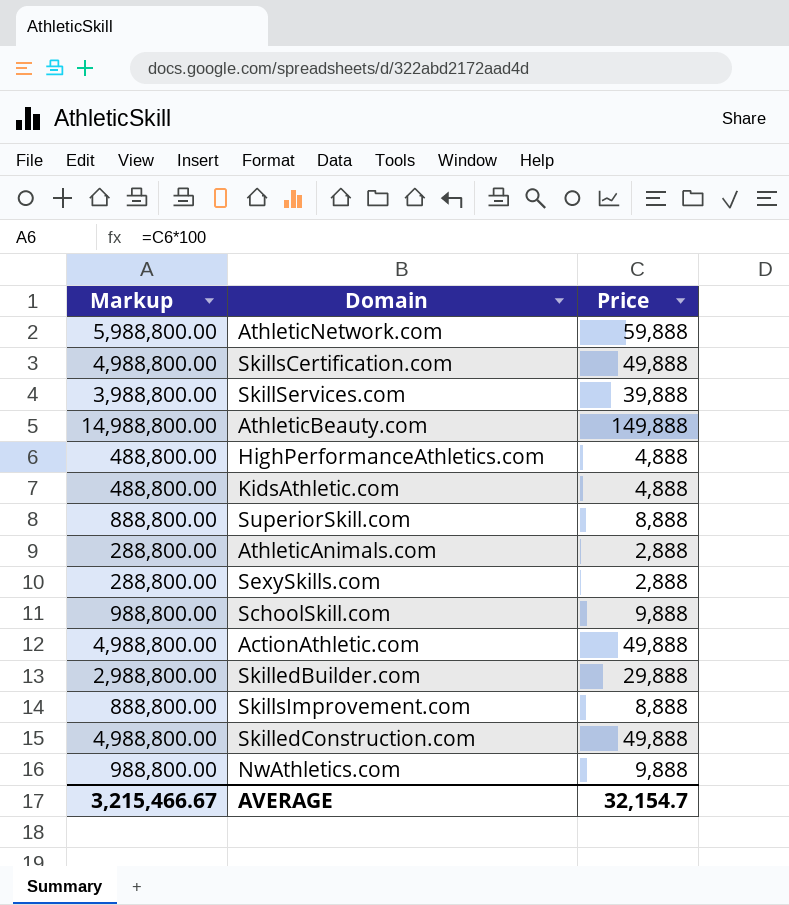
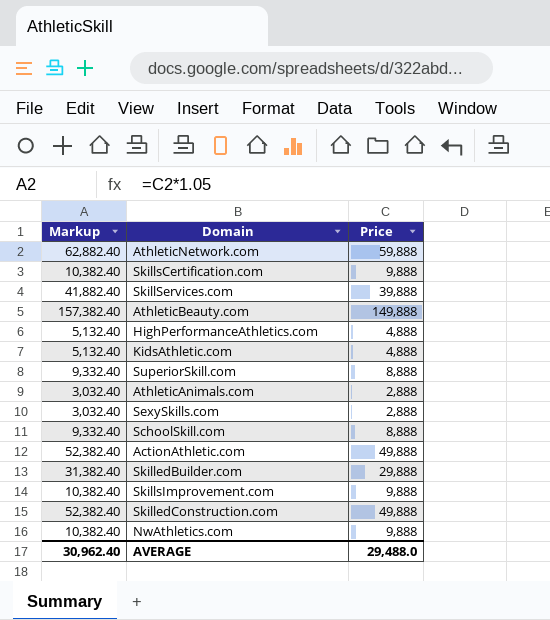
column Markup | formula: [Price] * 100 -> [Price] * 1.05
SkillsCertification.com | Price: 49,888 -> 9,888
SchoolSkill.com | Price: 9,888 -> 8,888
SkillsImprovement.com | Price: 8,888 -> 9,888
AVERAGE | Markup: 3,215,466.67 -> 30,962.40
AVERAGE | Price: 32,154.7 -> 29,488.0

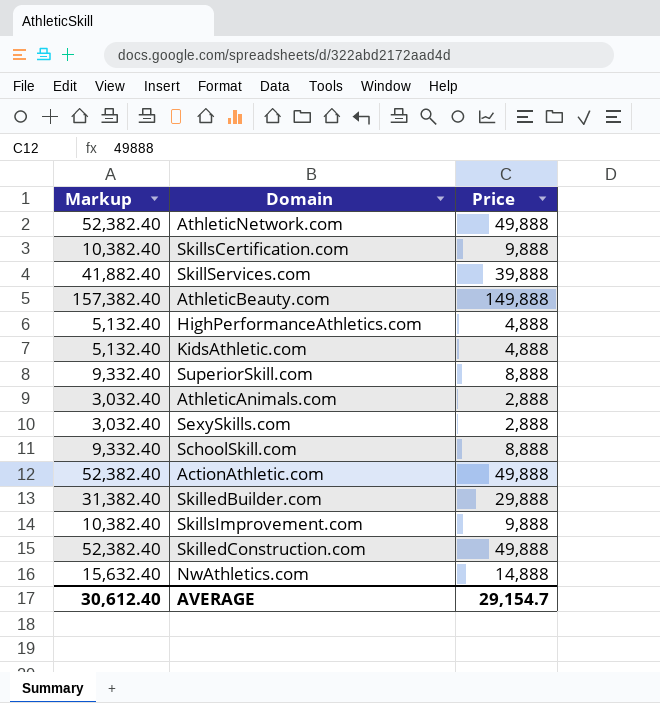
AthleticNetwork.com | Markup: 62,882.40 -> 52,382.40
AthleticNetwork.com | Price: 59,888 -> 49,888
NwAthletics.com | Markup: 10,382.40 -> 15,632.40
NwAthletics.com | Price: 9,888 -> 14,888
AVERAGE | Markup: 30,962.40 -> 30,612.40
AVERAGE | Price: 29,488.0 -> 29,154.7

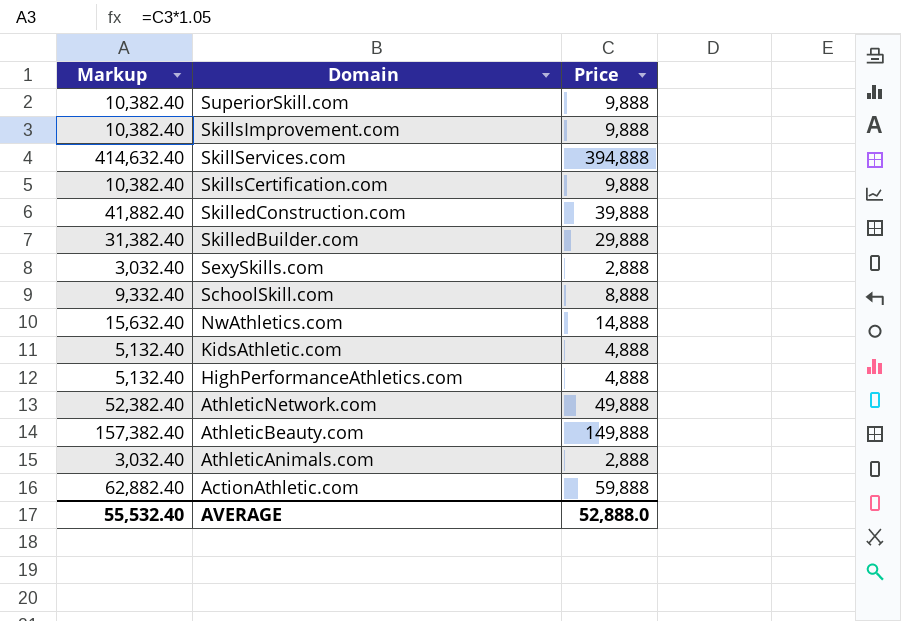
row order: none -> Domain descending
SuperiorSkill.com | Markup: 9,332.40 -> 10,382.40
SuperiorSkill.com | Price: 8,888 -> 9,888
SkillServices.com | Markup: 41,882.40 -> 414,632.40
SkillServices.com | Price: 39,888 -> 394,888
SkilledConstruction.com | Markup: 52,382.40 -> 41,882.40
SkilledConstruction.com | Price: 49,888 -> 39,888
ActionAthletic.com | Markup: 52,382.40 -> 62,882.40
ActionAthletic.com | Price: 49,888 -> 59,888
AVERAGE | Markup: 30,612.40 -> 55,532.40
AVERAGE | Price: 29,154.7 -> 52,888.0

